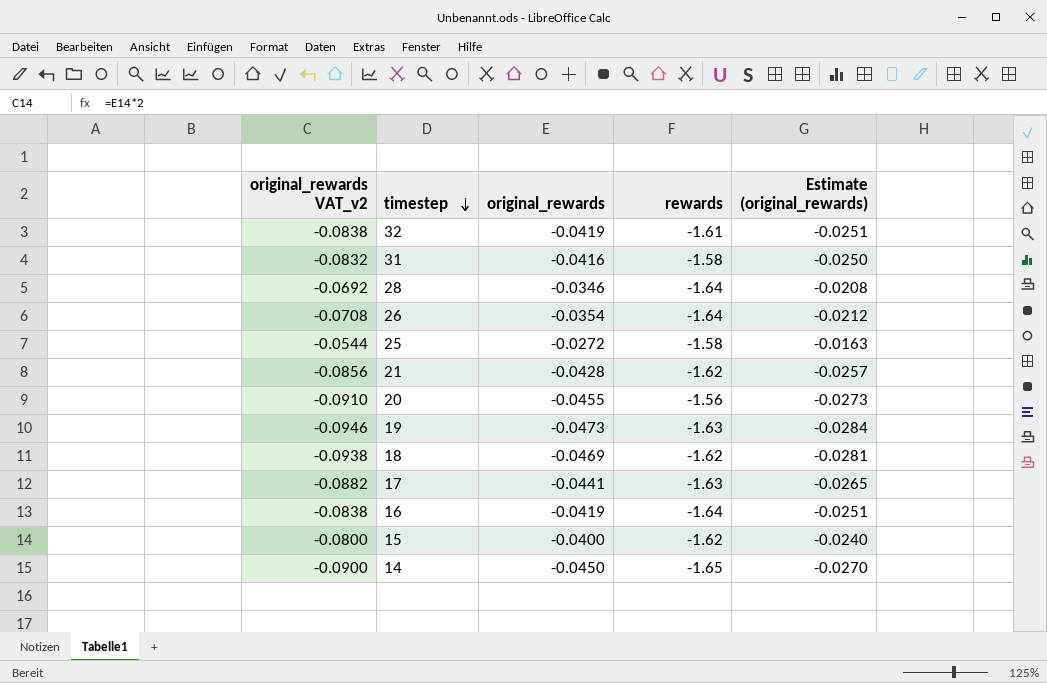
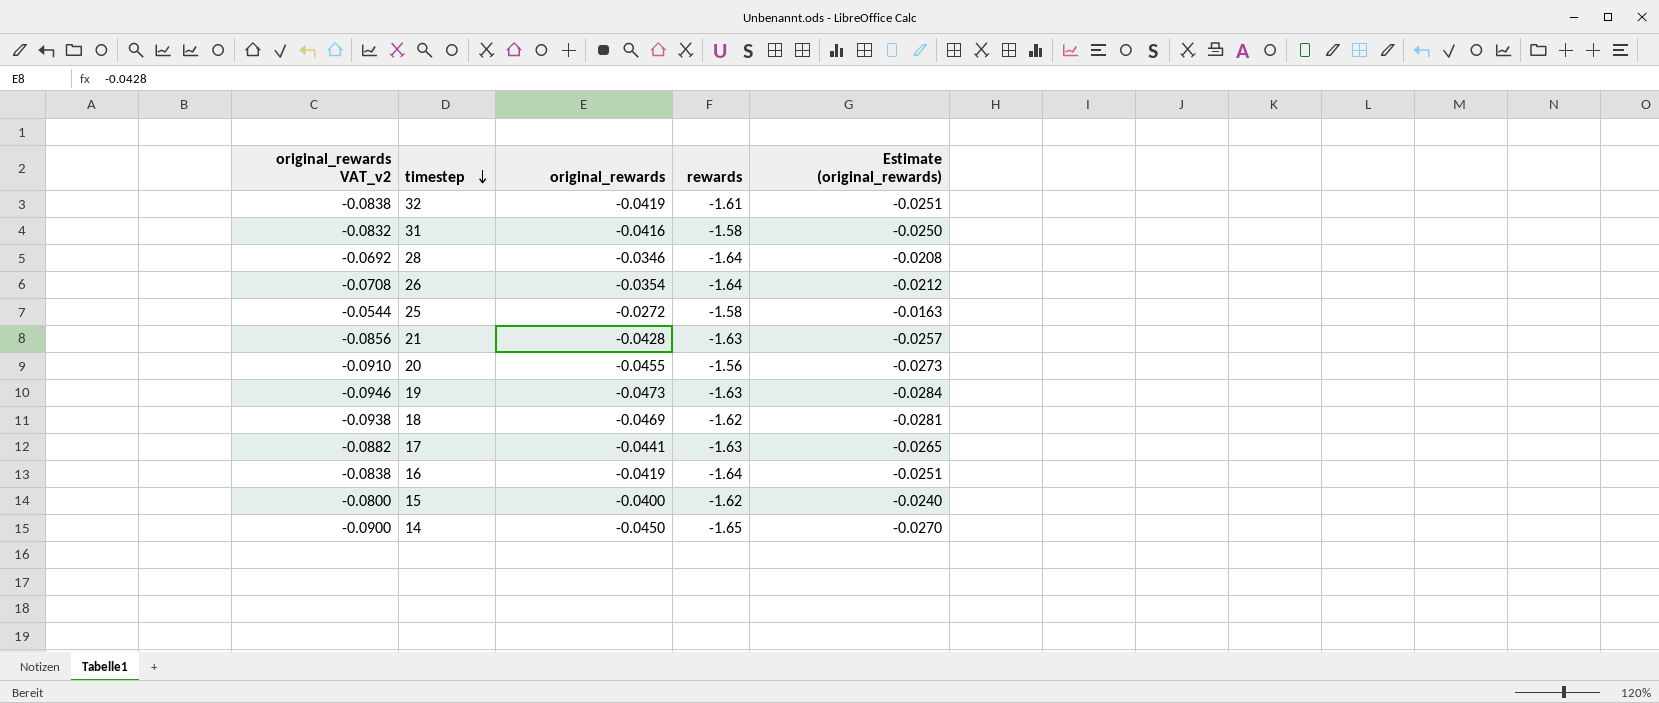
21 | rewards: -1.62 -> -1.63

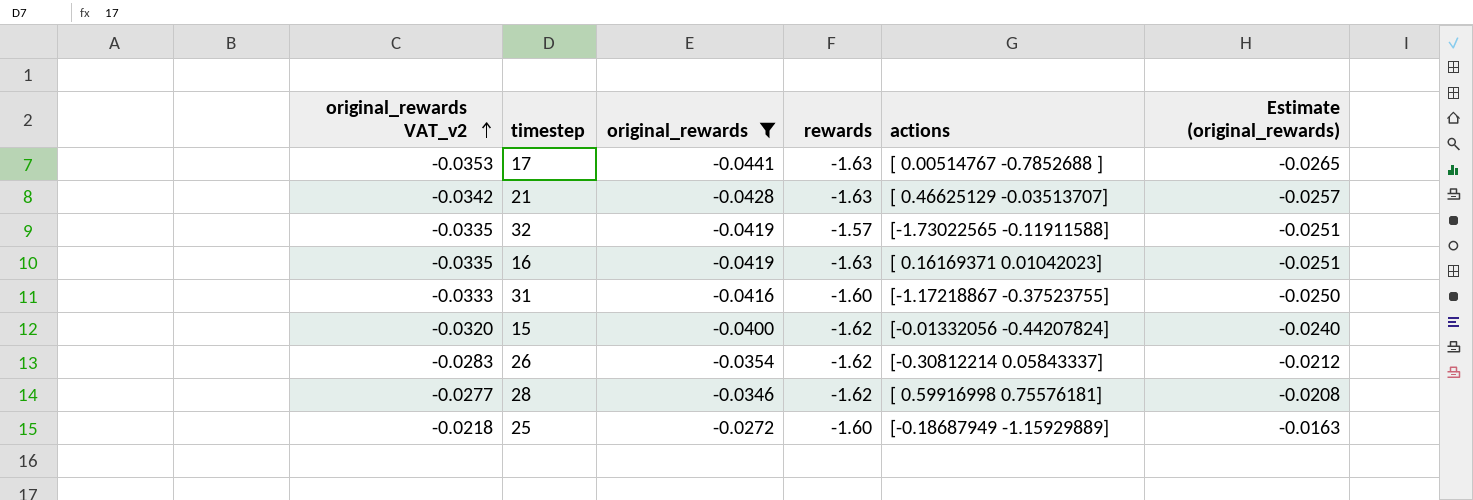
filter: none -> original_rewards >= -0.0441
row order: timestep descending -> original_rewards VAT_v2 ascending
column original_rewards VAT_v2 | formula: [original_rewards] * 2 -> [original_rewards] * 0.8
column actions | position: none -> 5
32 | rewards: -1.61 -> -1.57
16 | rewards: -1.64 -> -1.63
31 | rewards: -1.58 -> -1.60
26 | rewards: -1.64 -> -1.62
28 | rewards: -1.64 -> -1.62
25 | rewards: -1.58 -> -1.60

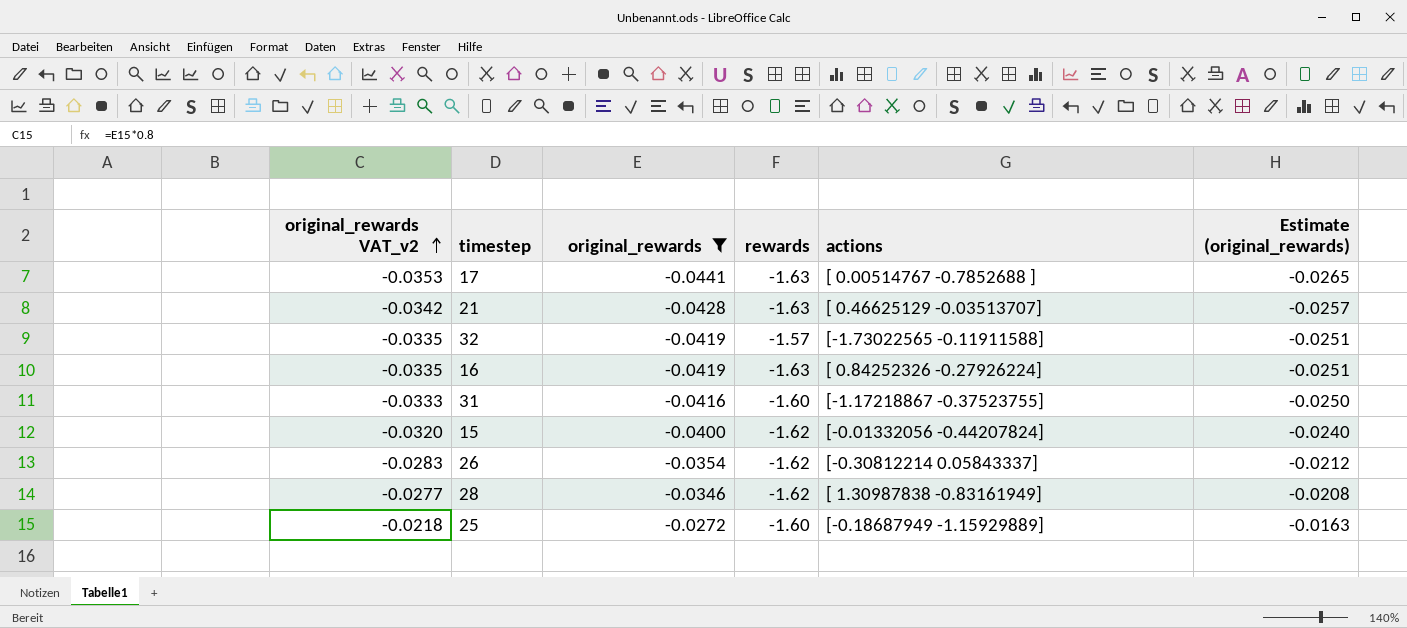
16 | actions: [ 0.16169371 0.01042023] -> [ 0.84252326 -0.27926224]
28 | actions: [ 0.59916998 0.75576181] -> [ 1.30987838 -0.83161949]

